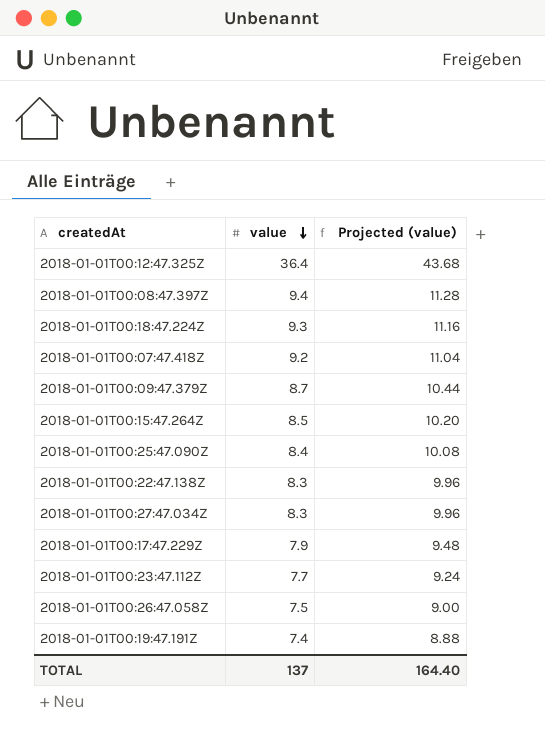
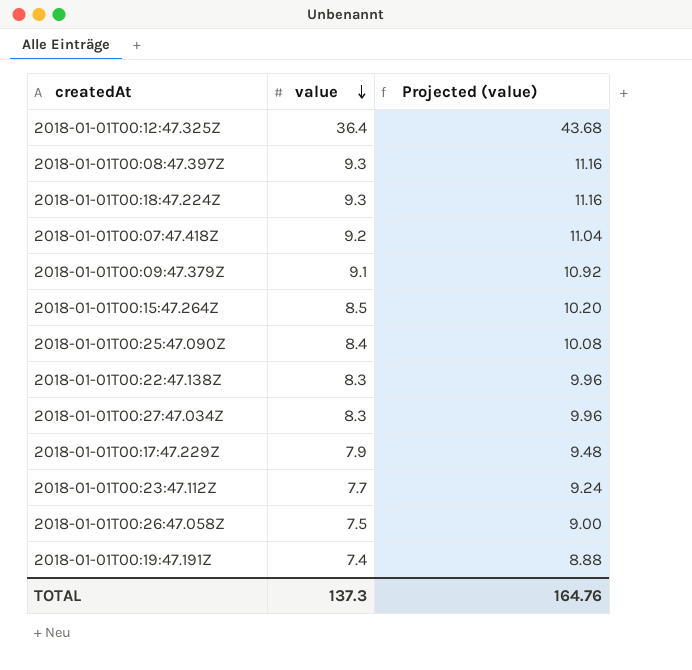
2018-01-01T00:08:47.397Z | value: 9.4 -> 9.3
2018-01-01T00:08:47.397Z | Projected (value): 11.28 -> 11.16
2018-01-01T00:09:47.379Z | value: 8.7 -> 9.1
2018-01-01T00:09:47.379Z | Projected (value): 10.44 -> 10.92
TOTAL | value: 137 -> 137.3
TOTAL | Projected (value): 164.40 -> 164.76

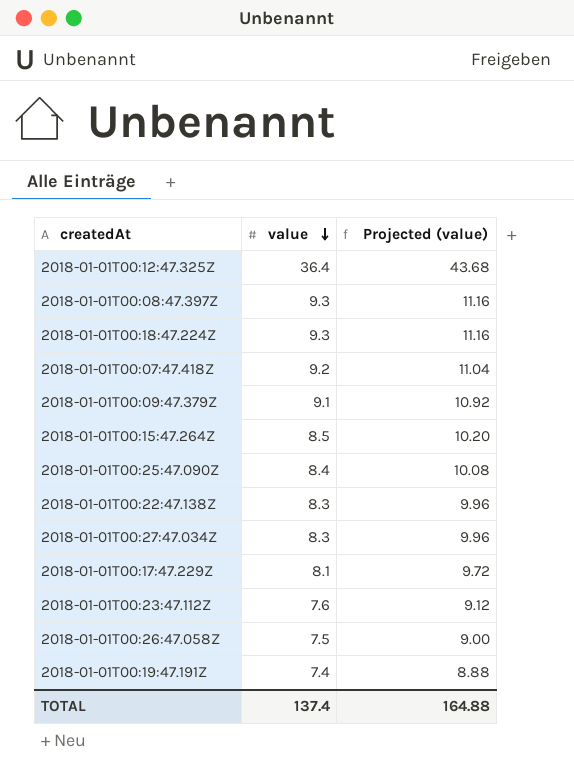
2018-01-01T00:17:47.229Z | value: 7.9 -> 8.1
2018-01-01T00:17:47.229Z | Projected (value): 9.48 -> 9.72
2018-01-01T00:23:47.112Z | value: 7.7 -> 7.6
2018-01-01T00:23:47.112Z | Projected (value): 9.24 -> 9.12
TOTAL | value: 137.3 -> 137.4
TOTAL | Projected (value): 164.76 -> 164.88

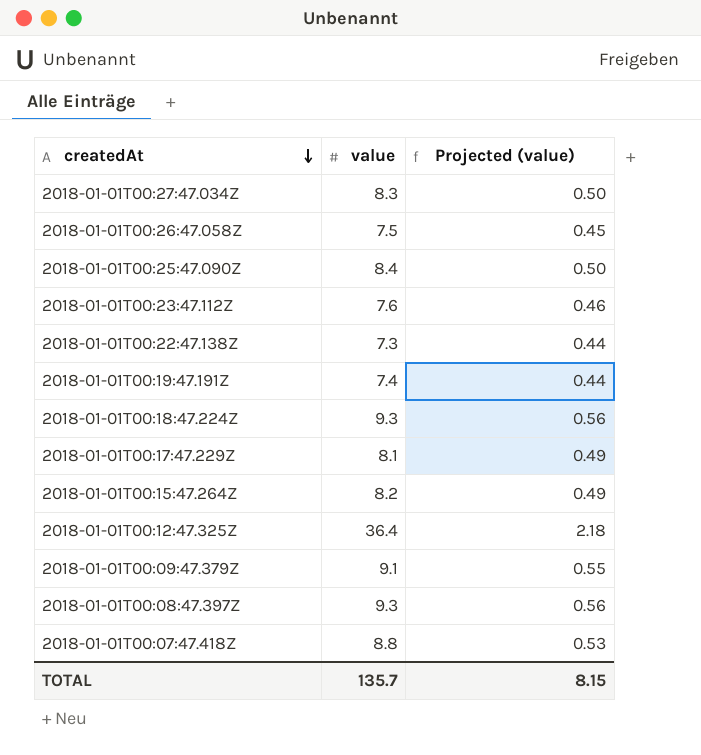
row order: value descending -> createdAt descending
column Projected (value) | formula: [value] * 1.2 -> [value] * 0.06
2018-01-01T00:22:47.138Z | value: 8.3 -> 7.3
2018-01-01T00:15:47.264Z | value: 8.5 -> 8.2
2018-01-01T00:07:47.418Z | value: 9.2 -> 8.8
TOTAL | value: 137.4 -> 135.7
TOTAL | Projected (value): 164.88 -> 8.15

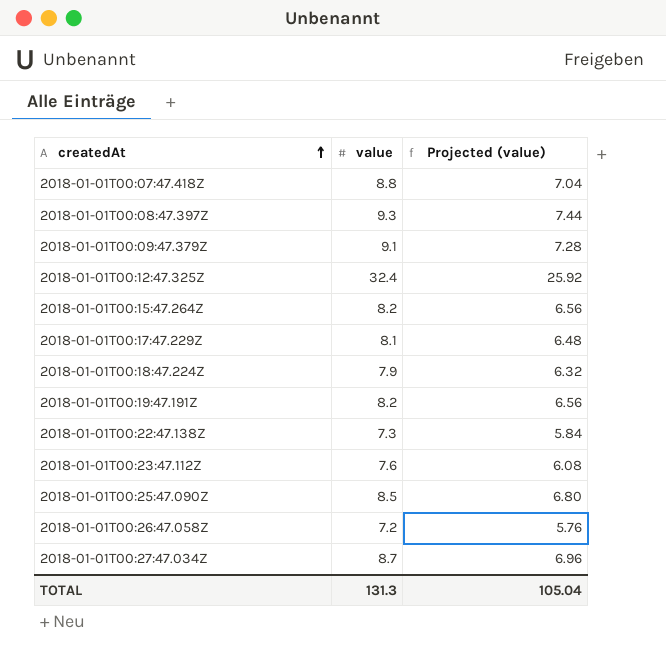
row order: createdAt descending -> createdAt ascending
column Projected (value) | formula: [value] * 0.06 -> [value] * 0.8
2018-01-01T00:12:47.325Z | value: 36.4 -> 32.4
2018-01-01T00:18:47.224Z | value: 9.3 -> 7.9
2018-01-01T00:19:47.191Z | value: 7.4 -> 8.2
2018-01-01T00:25:47.090Z | value: 8.4 -> 8.5
2018-01-01T00:26:47.058Z | value: 7.5 -> 7.2
2018-01-01T00:27:47.034Z | value: 8.3 -> 8.7
TOTAL | value: 135.7 -> 131.3
TOTAL | Projected (value): 8.15 -> 105.04

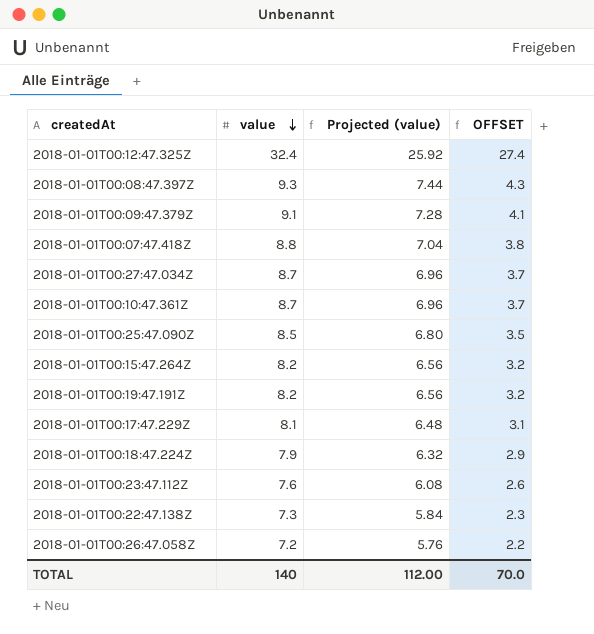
row order: createdAt ascending -> value descending
column OFFSET | formula: none -> [value] - 5
row 2018-01-01T00:10:47.361Z: none -> 8.7 | 6.96 | 3.7
TOTAL | value: 131.3 -> 140
TOTAL | Projected (value): 105.04 -> 112.00

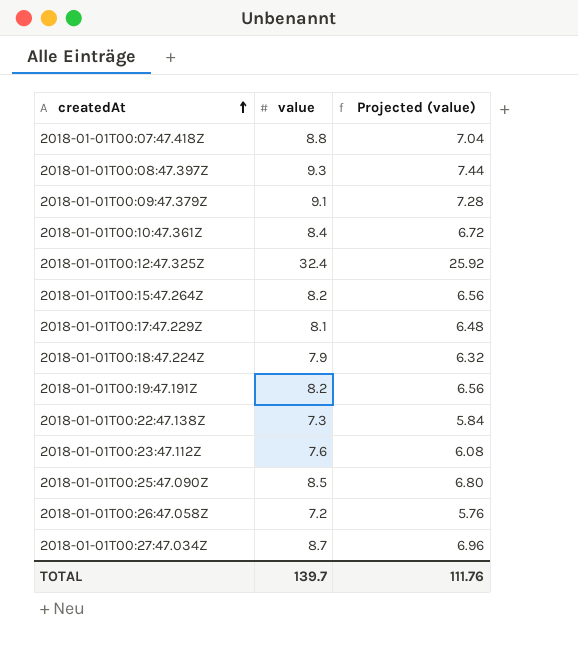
row order: value descending -> createdAt ascending
column OFFSET | formula: [value] - 5 -> none
2018-01-01T00:10:47.361Z | value: 8.7 -> 8.4
2018-01-01T00:10:47.361Z | Projected (value): 6.96 -> 6.72
TOTAL | value: 140 -> 139.7
TOTAL | Projected (value): 112.00 -> 111.76

